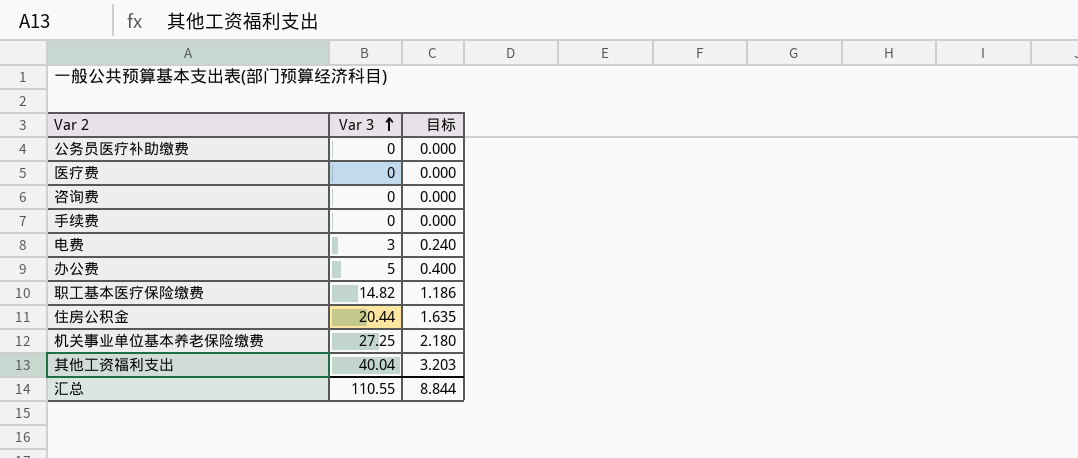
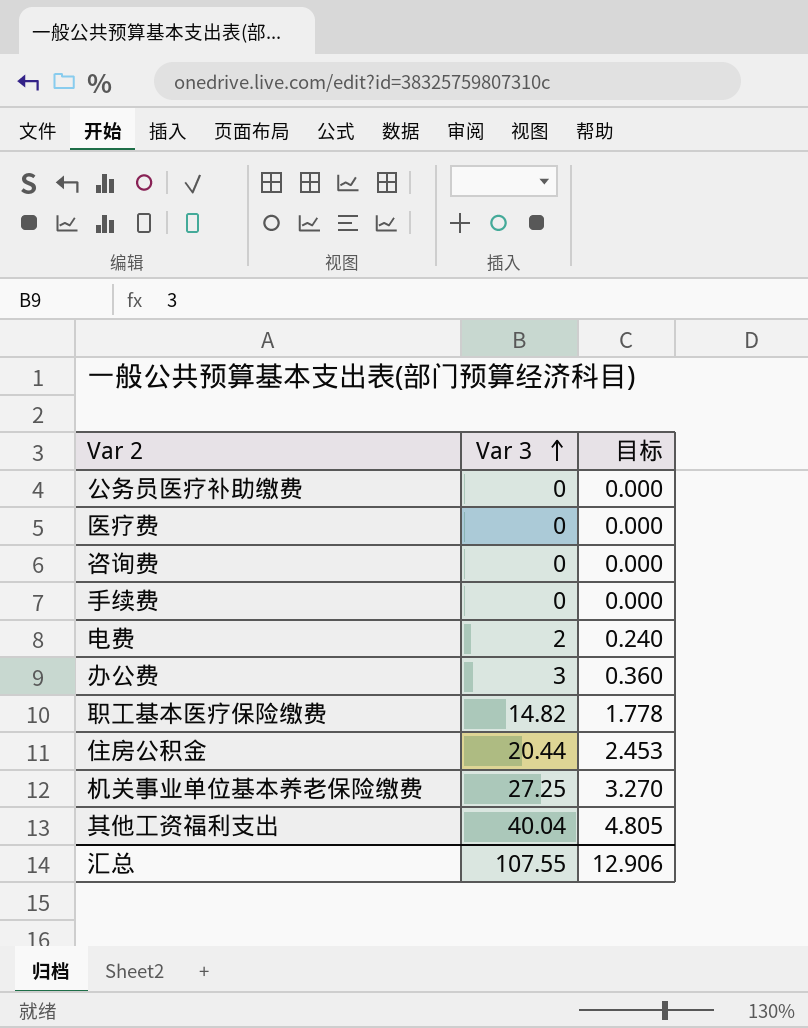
column 目标 | formula: [Var 3] * 0.08 -> [Var 3] * 0.12
电费 | Var 3: 3 -> 2
办公费 | Var 3: 5 -> 3
汇总 | Var 3: 110.55 -> 107.55
汇总 | 目标: 8.844 -> 12.906

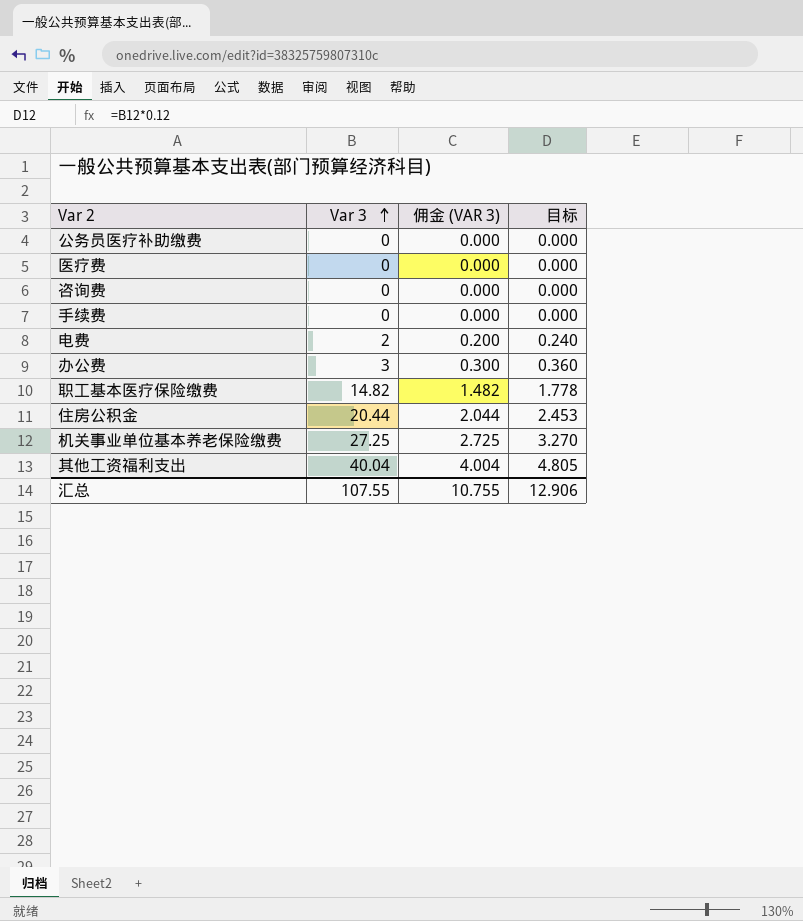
column 佣金 (VAR 3) | formula: none -> [Var 3] * 0.1

